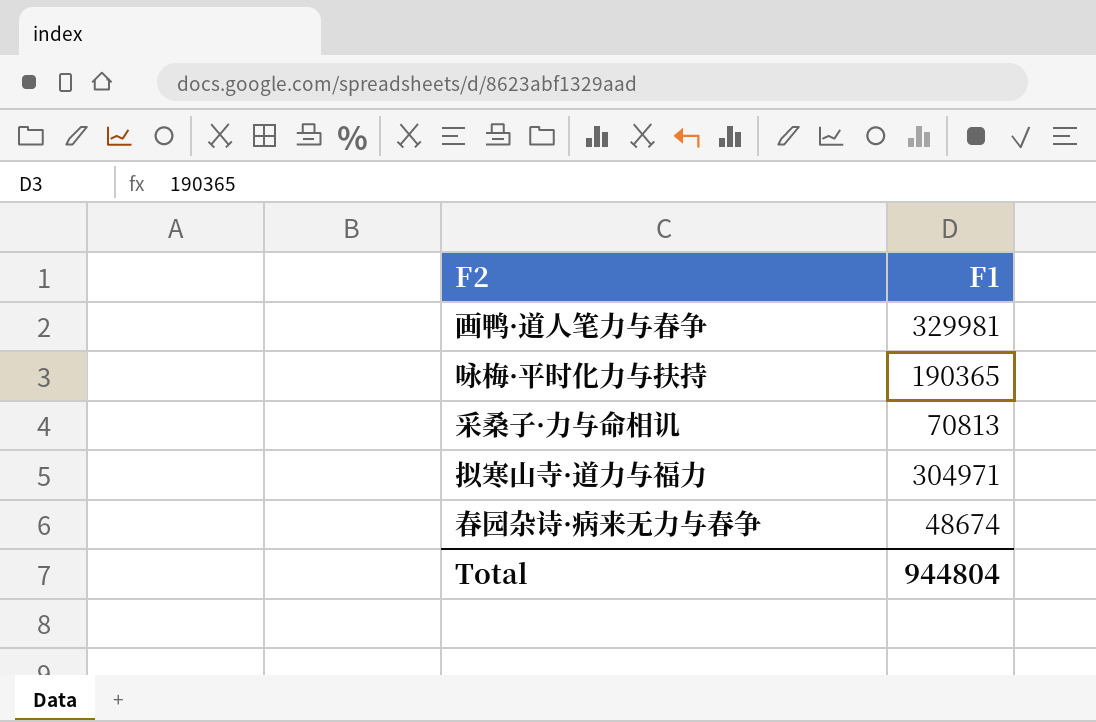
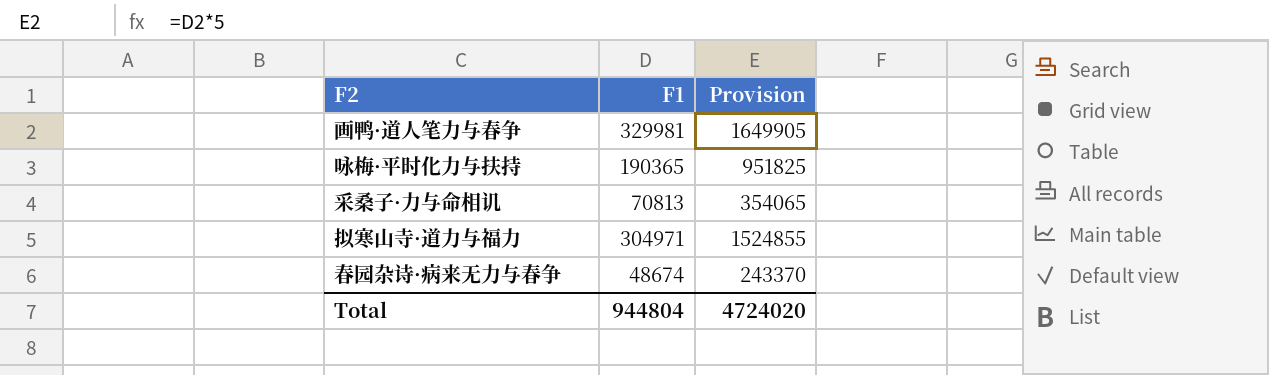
column Provision | formula: none -> [F1] * 5

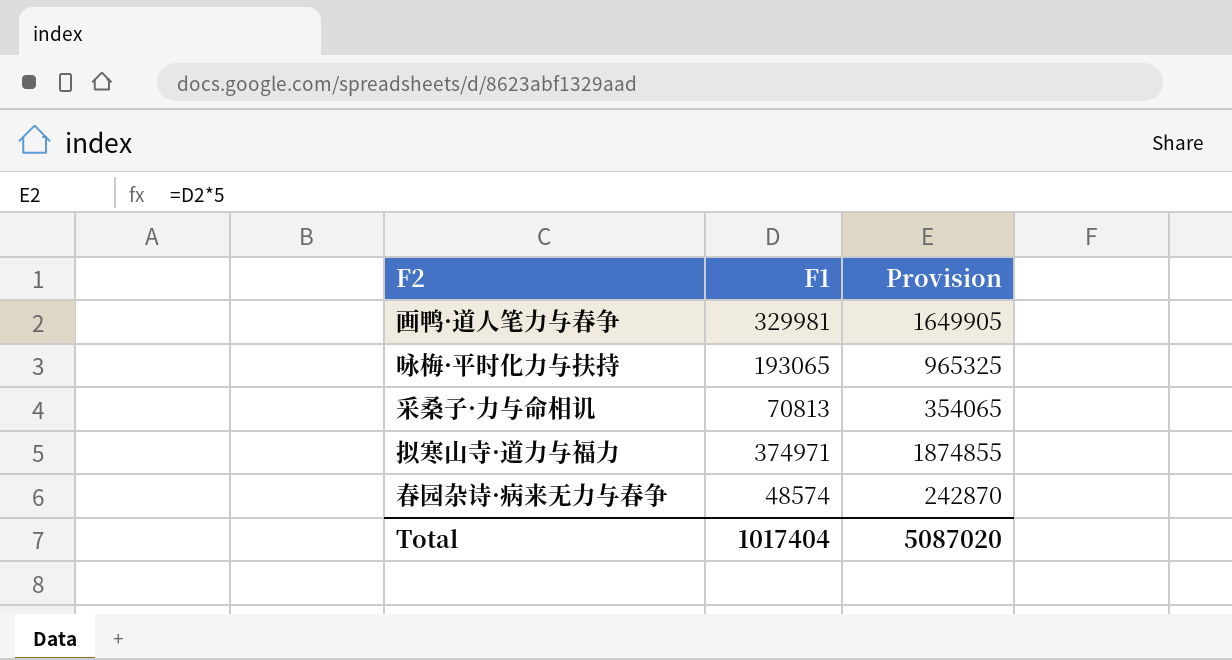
咏梅·平时化力与扶持 | F1: 190365 -> 193065
咏梅·平时化力与扶持 | Provision: 951825 -> 965325
拟寒山寺·道力与福力 | F1: 304971 -> 374971
拟寒山寺·道力与福力 | Provision: 1524855 -> 1874855
春园杂诗·病来无力与春争 | F1: 48674 -> 48574
春园杂诗·病来无力与春争 | Provision: 243370 -> 242870
Total | F1: 944804 -> 1017404
Total | Provision: 4724020 -> 5087020

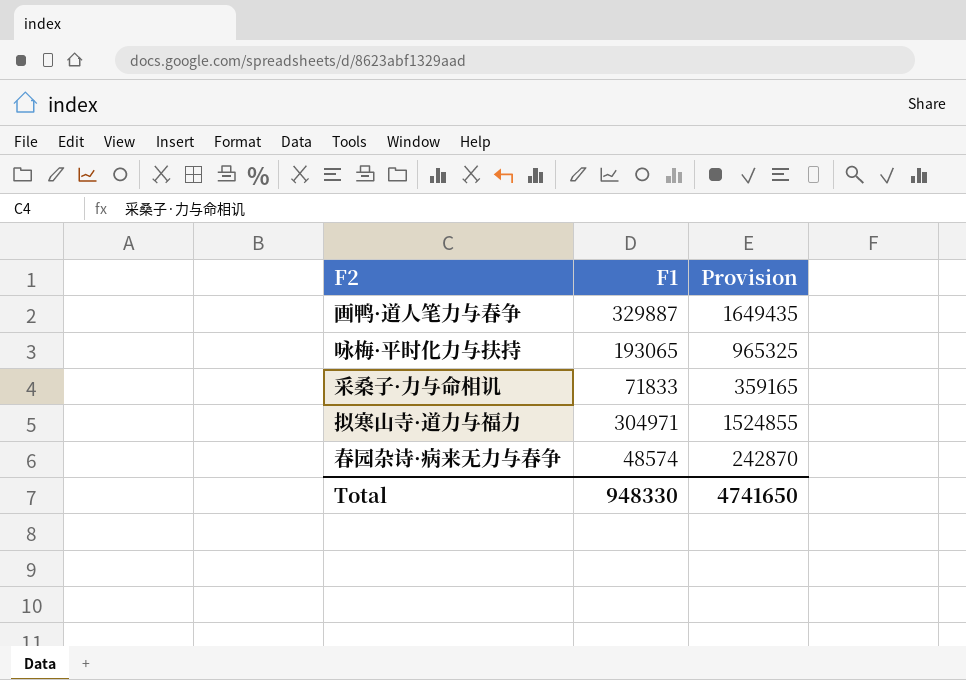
画鸭·道人笔力与春争 | F1: 329981 -> 329887
画鸭·道人笔力与春争 | Provision: 1649905 -> 1649435
采桑子·力与命相讥 | F1: 70813 -> 71833
采桑子·力与命相讥 | Provision: 354065 -> 359165
拟寒山寺·道力与福力 | F1: 374971 -> 304971
拟寒山寺·道力与福力 | Provision: 1874855 -> 1524855
Total | F1: 1017404 -> 948330
Total | Provision: 5087020 -> 4741650

